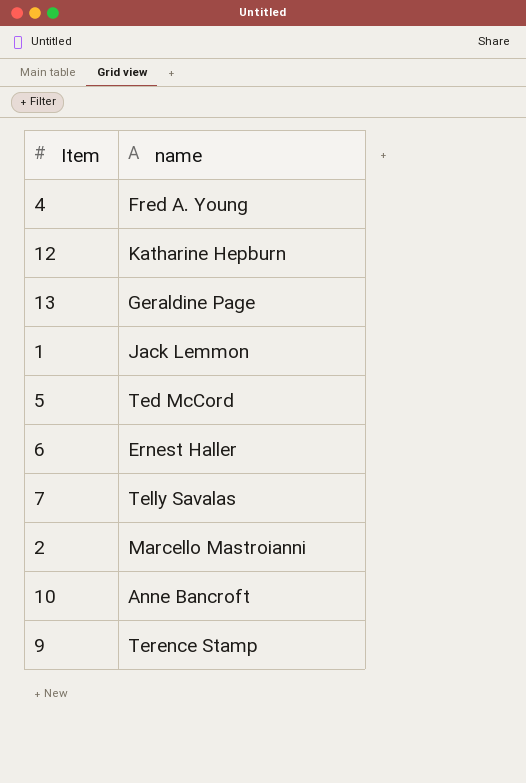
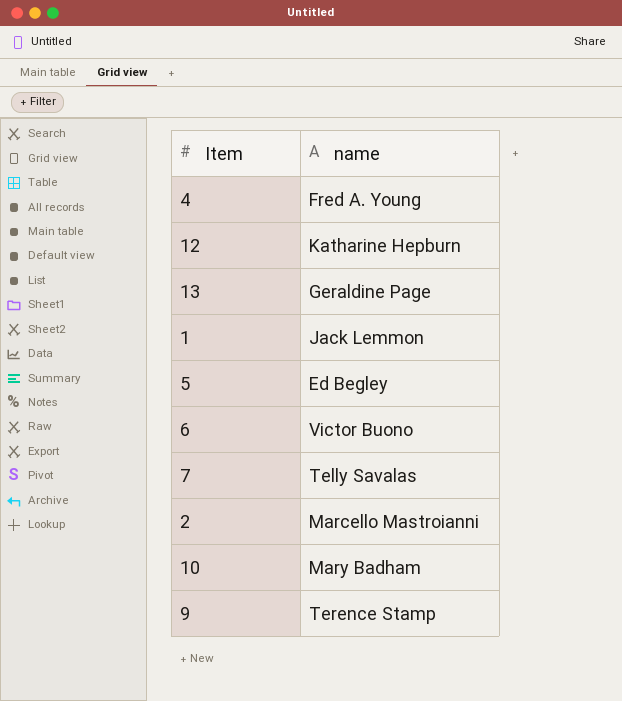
5 | name: Ted McCord -> Ed Begley
6 | name: Ernest Haller -> Victor Buono
10 | name: Anne Bancroft -> Mary Badham

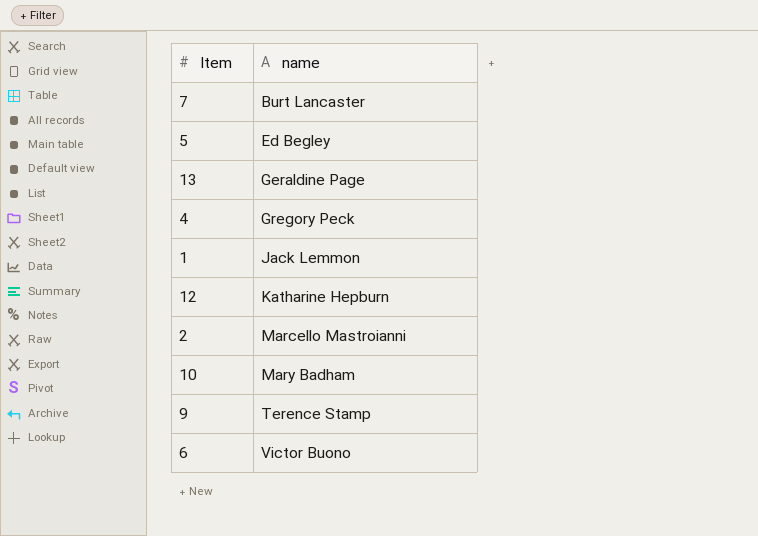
row order: none -> name ascending
7 | name: Telly Savalas -> Burt Lancaster
4 | name: Fred A. Young -> Gregory Peck

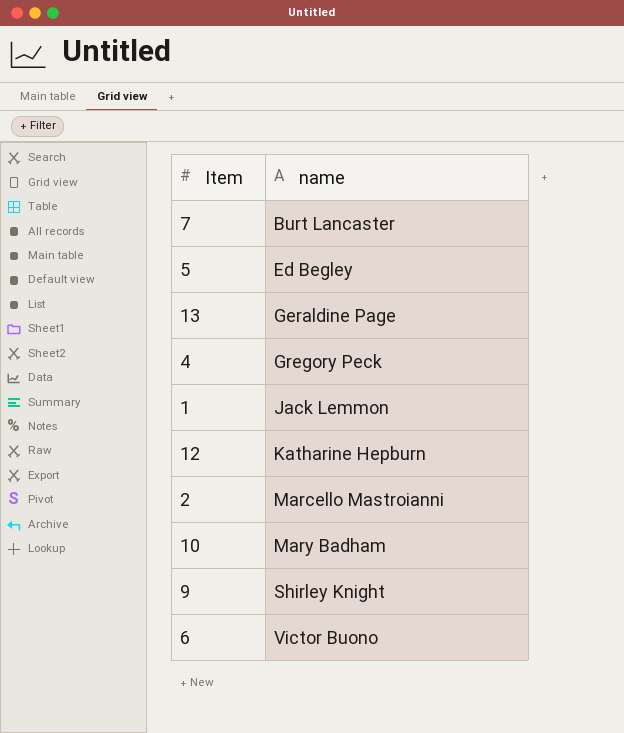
9 | name: Terence Stamp -> Shirley Knight

